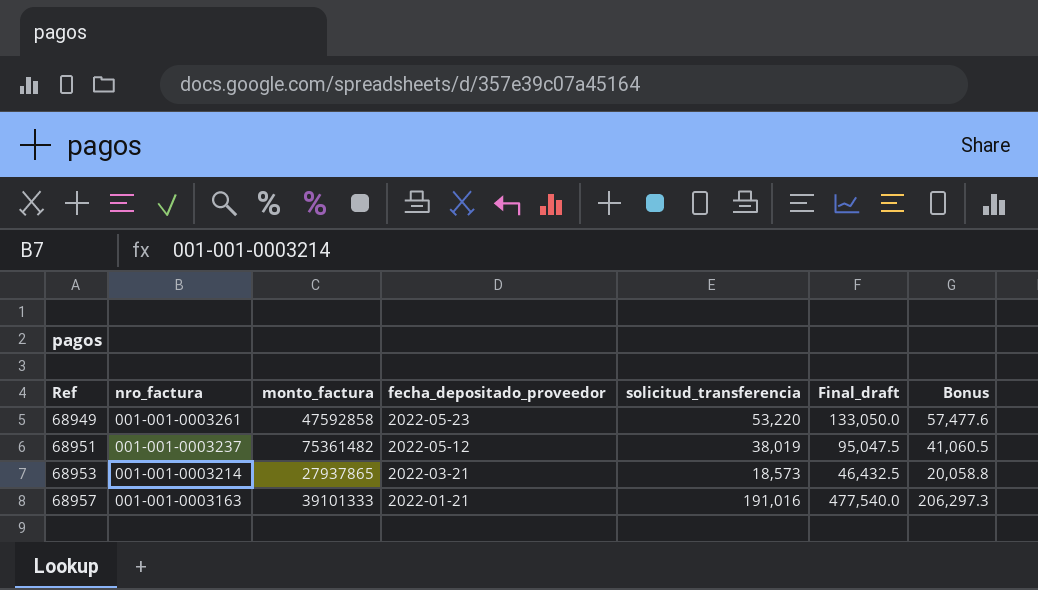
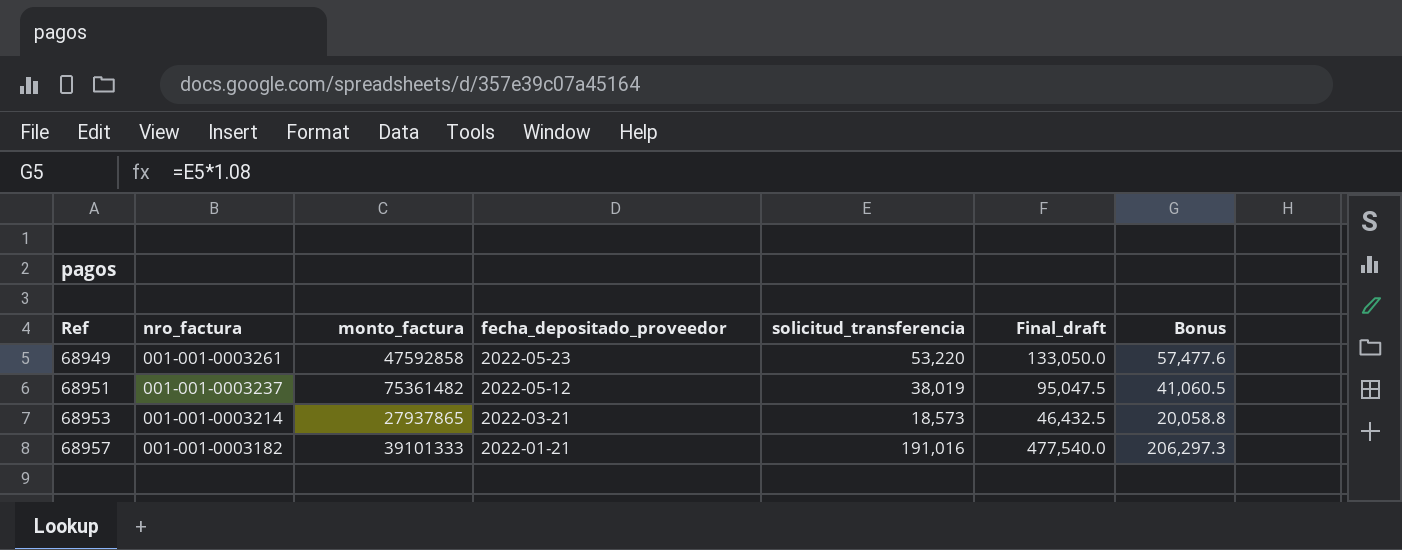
68957 | nro_factura: 001-001-0003163 -> 001-001-0003182

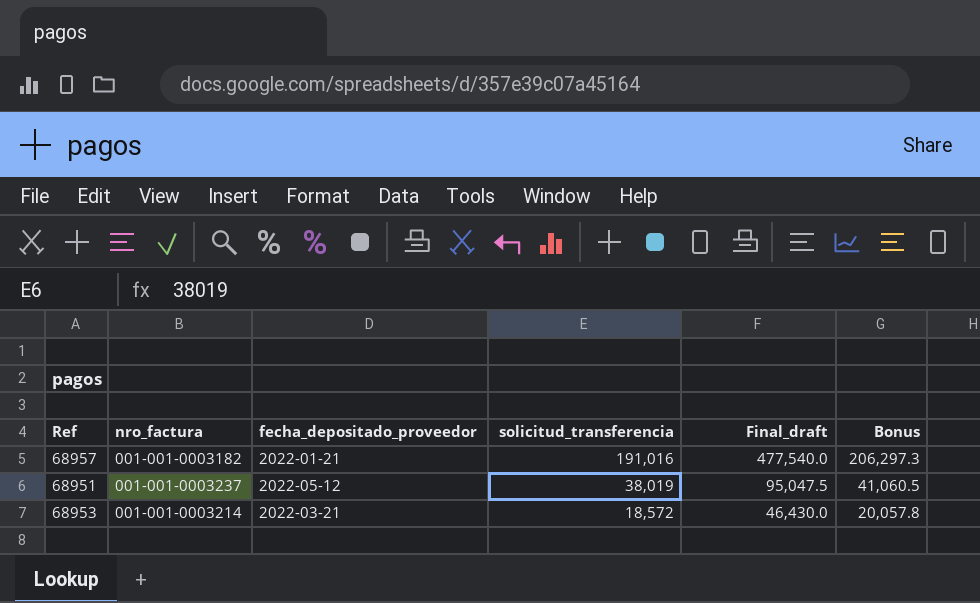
row order: Ref ascending -> solicitud_transferencia descending
column monto_factura | position: 3 -> none
row 68949: 001-001-0003261 | 47592858 | 2022-05-23 | 53,220 | 133,050.0 | 57,477.6 -> none
68953 | solicitud_transferencia: 18,573 -> 18,572
68953 | Final_draft: 46,432.5 -> 46,430.0
68953 | Bonus: 20,058.8 -> 20,057.8

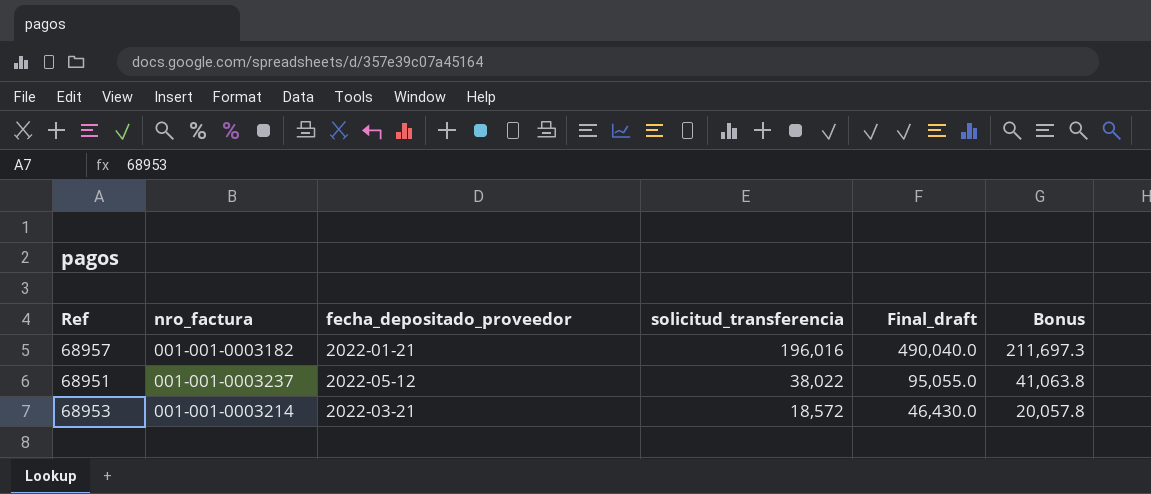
68957 | solicitud_transferencia: 191,016 -> 196,016
68957 | Final_draft: 477,540.0 -> 490,040.0
68957 | Bonus: 206,297.3 -> 211,697.3
68951 | solicitud_transferencia: 38,019 -> 38,022
68951 | Final_draft: 95,047.5 -> 95,055.0
68951 | Bonus: 41,060.5 -> 41,063.8

